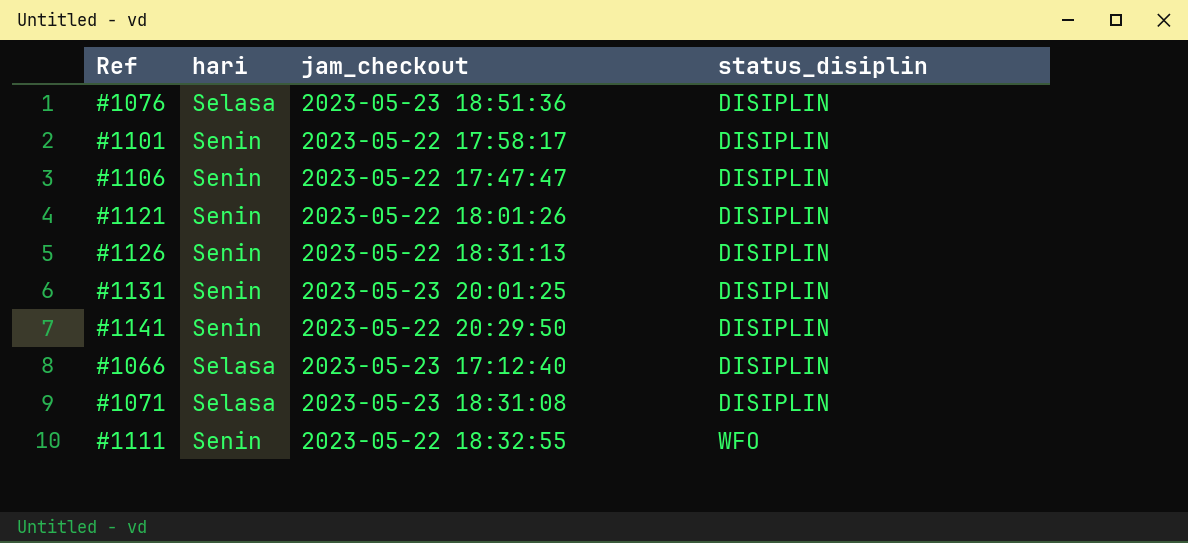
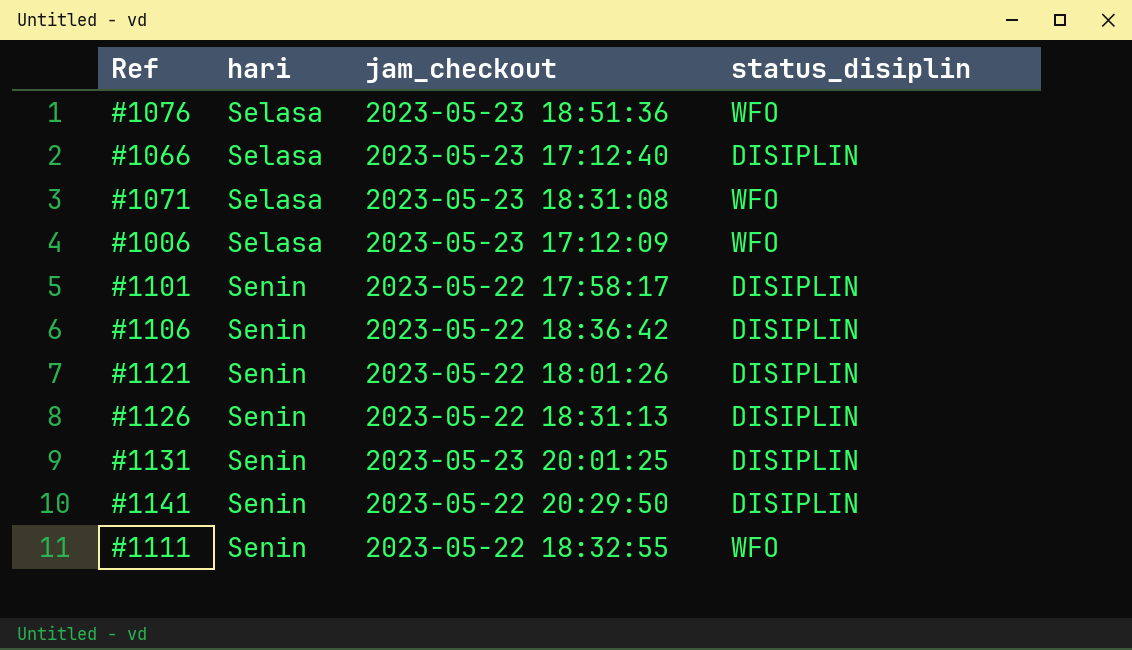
row order: status_disiplin ascending -> hari ascending
#1076 | status_disiplin: DISIPLIN -> WFO
#1071 | status_disiplin: DISIPLIN -> WFO
row #1006: none -> Selasa | 2023-05-23 17:12:09 | WFO
#1106 | jam_checkout: 2023-05-22 17:47:47 -> 2023-05-22 18:36:42

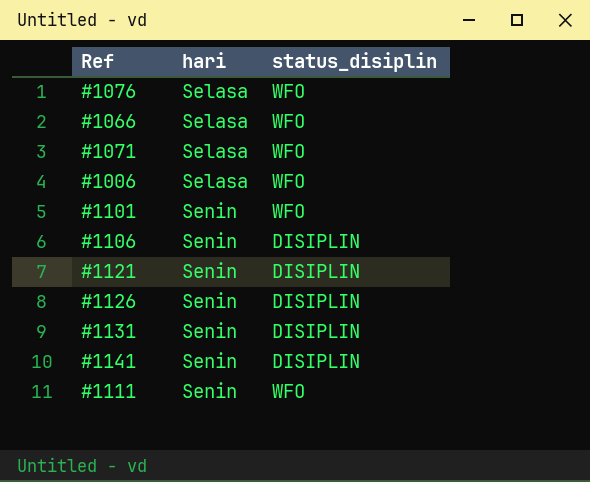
column jam_checkout | position: 3 -> none
#1066 | status_disiplin: DISIPLIN -> WFO
#1101 | status_disiplin: DISIPLIN -> WFO

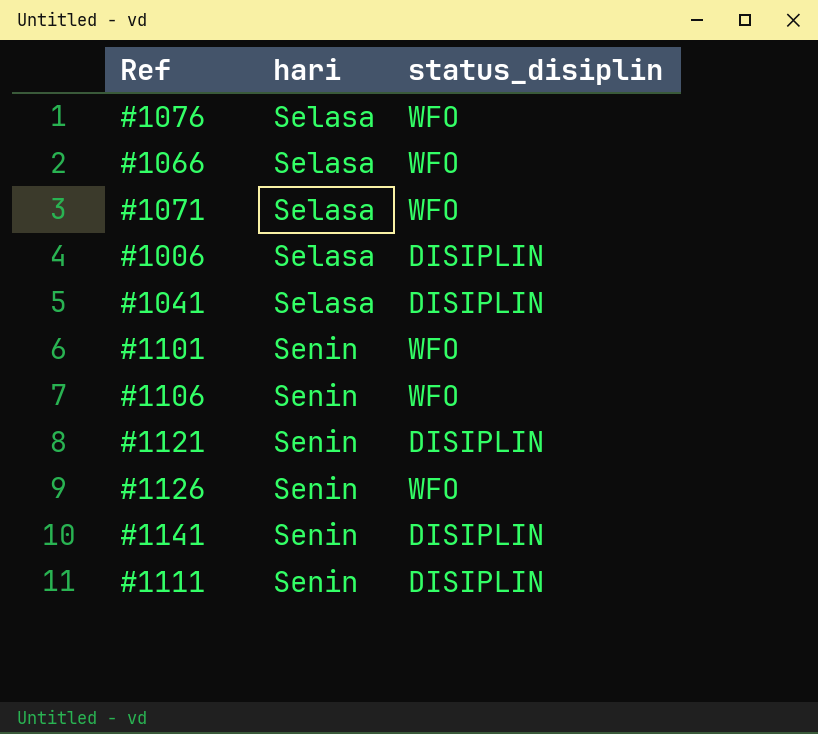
row #1131: Senin | DISIPLIN -> none
#1006 | status_disiplin: WFO -> DISIPLIN
row #1041: none -> Selasa | DISIPLIN
#1106 | status_disiplin: DISIPLIN -> WFO
#1126 | status_disiplin: DISIPLIN -> WFO
#1111 | status_disiplin: WFO -> DISIPLIN

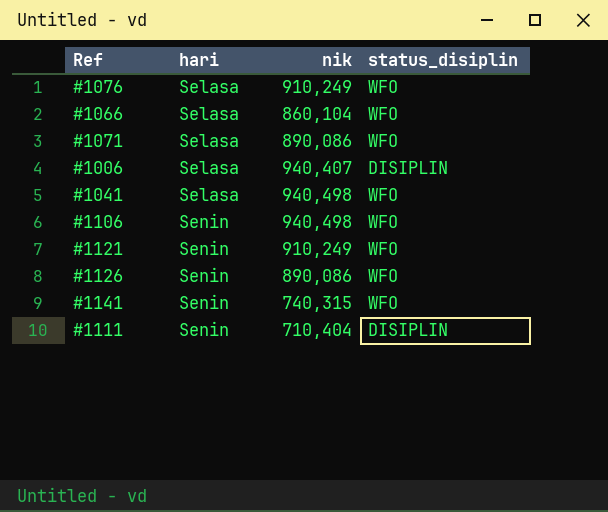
column nik | position: none -> 3
row #1101: Senin | WFO -> none
#1041 | status_disiplin: DISIPLIN -> WFO
#1121 | status_disiplin: DISIPLIN -> WFO
#1141 | status_disiplin: DISIPLIN -> WFO

